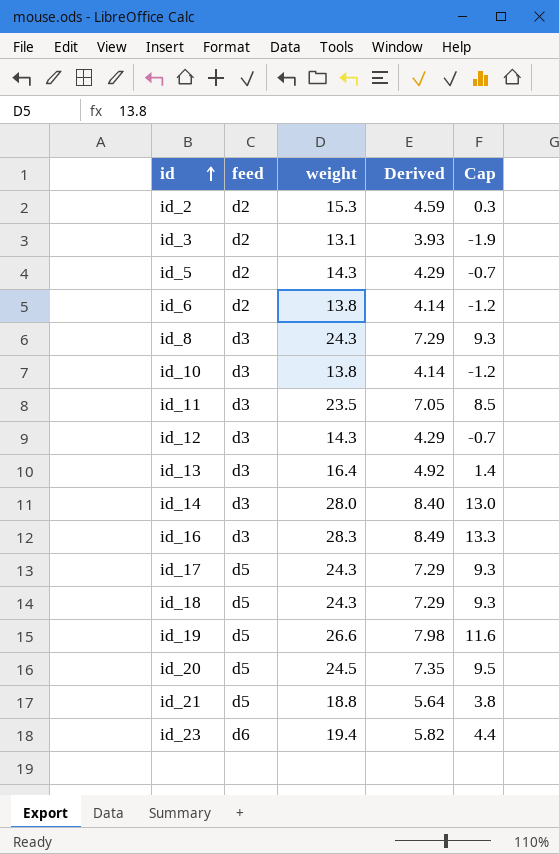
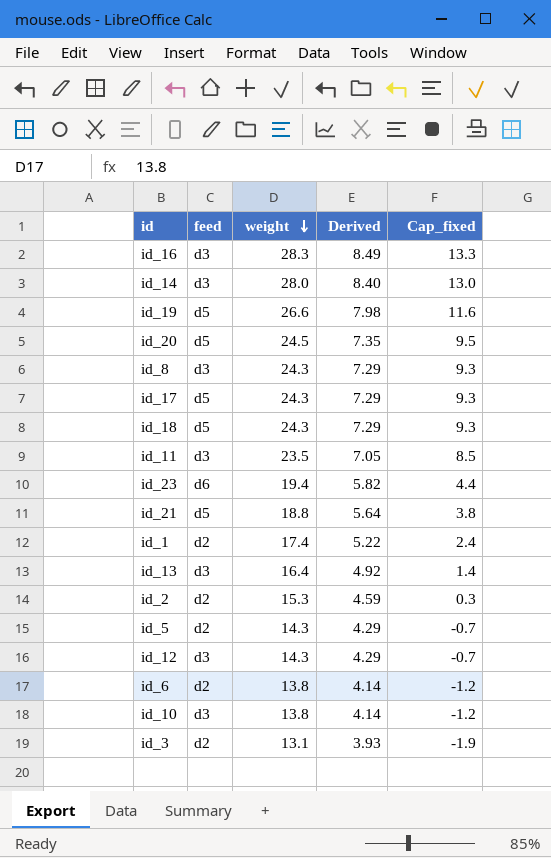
row order: id ascending -> weight descending
column name: Cap -> Cap_fixed
row id_1: none -> d2 | 17.4 | 5.22 | 2.4

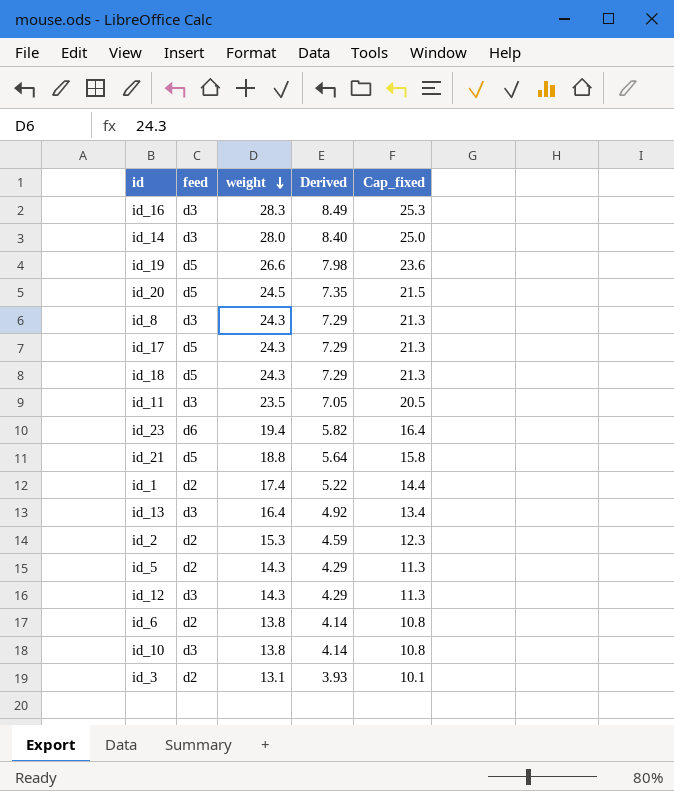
column Cap_fixed | formula: [weight] - 15 -> [weight] - 3

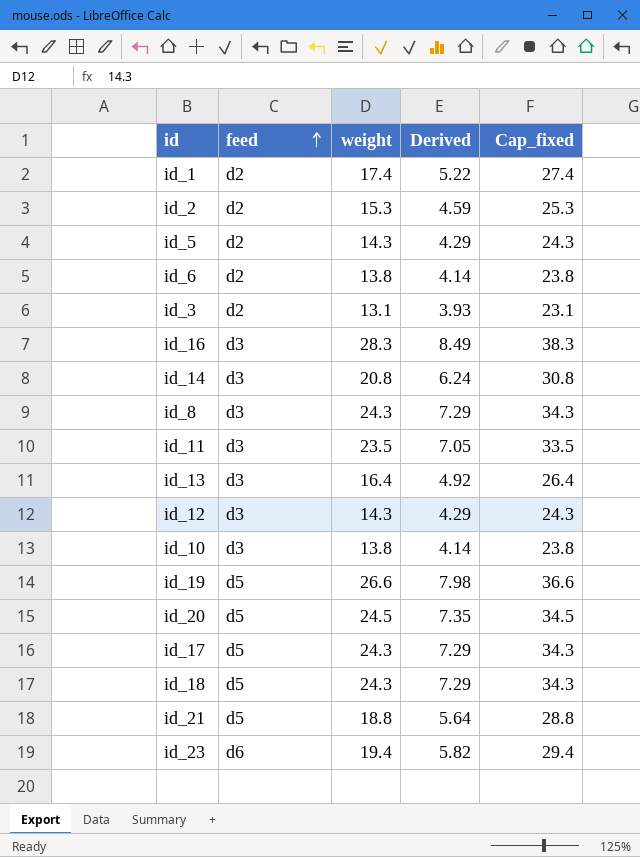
row order: weight descending -> feed ascending
column Cap_fixed | formula: [weight] - 3 -> [weight] + 10
id_14 | weight: 28.0 -> 20.8
id_14 | Derived: 8.40 -> 6.24

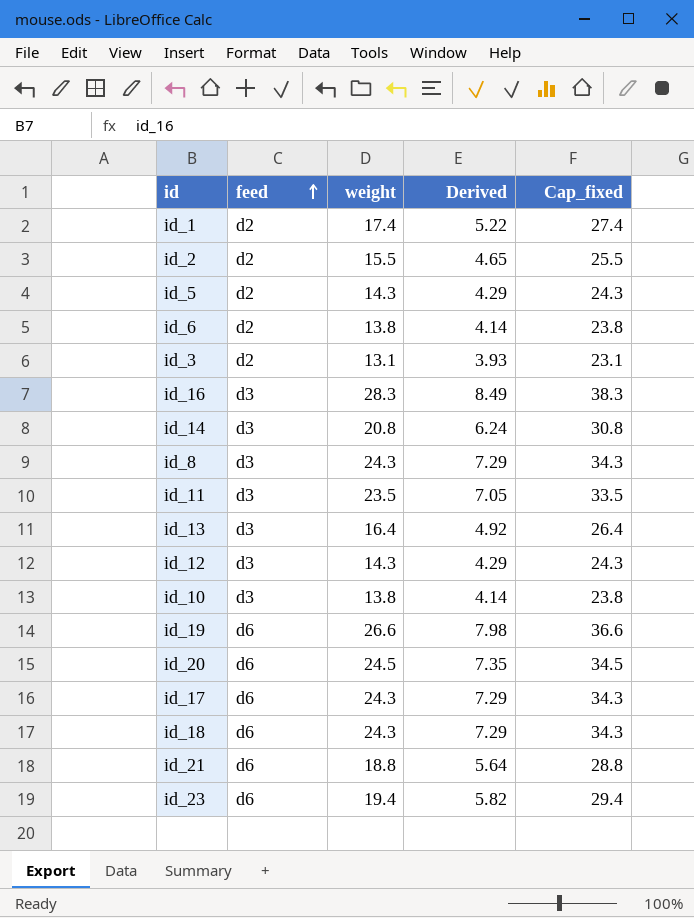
id_2 | weight: 15.3 -> 15.5
id_2 | Derived: 4.59 -> 4.65
id_2 | Cap_fixed: 25.3 -> 25.5
id_19 | feed: d5 -> d6
id_20 | feed: d5 -> d6
id_17 | feed: d5 -> d6
id_18 | feed: d5 -> d6
id_21 | feed: d5 -> d6

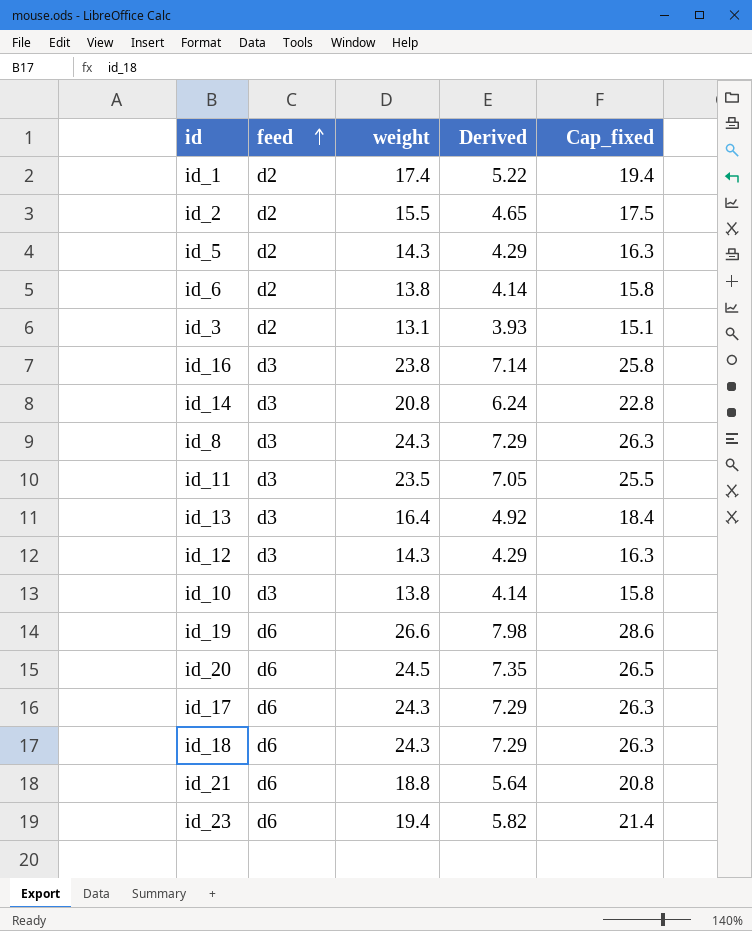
column Cap_fixed | formula: [weight] + 10 -> [weight] + 2
id_16 | weight: 28.3 -> 23.8
id_16 | Derived: 8.49 -> 7.14

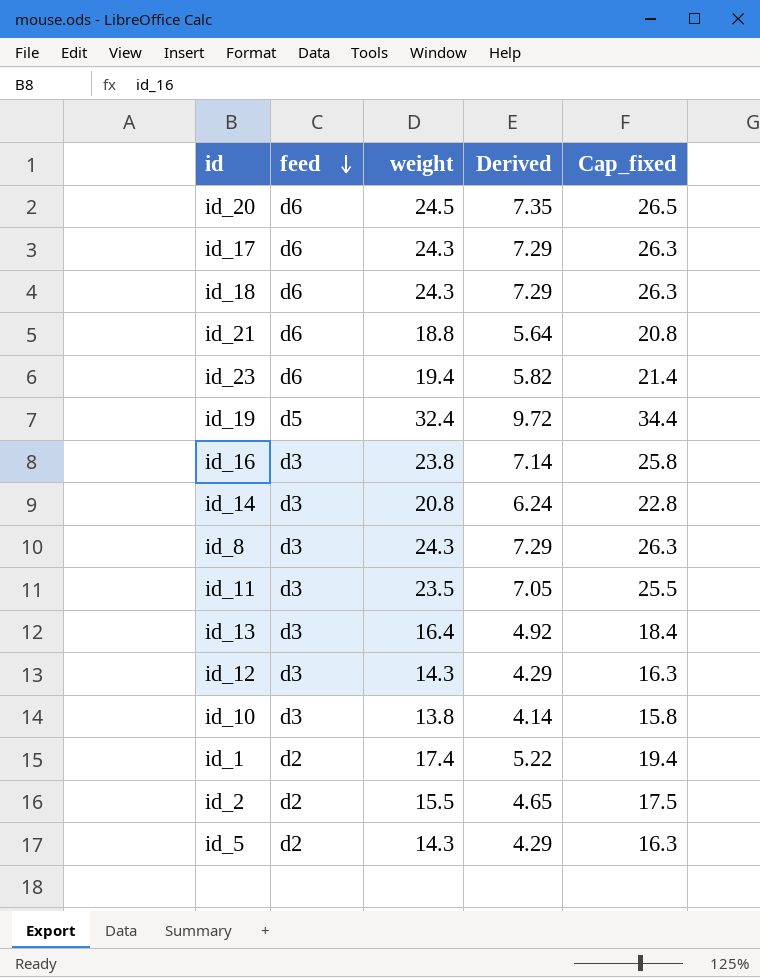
row order: feed ascending -> feed descending
row id_6: d2 | 13.8 | 4.14 | 15.8 -> none
row id_3: d2 | 13.1 | 3.93 | 15.1 -> none
id_19 | feed: d6 -> d5
id_19 | weight: 26.6 -> 32.4
id_19 | Derived: 7.98 -> 9.72
id_19 | Cap_fixed: 28.6 -> 34.4

